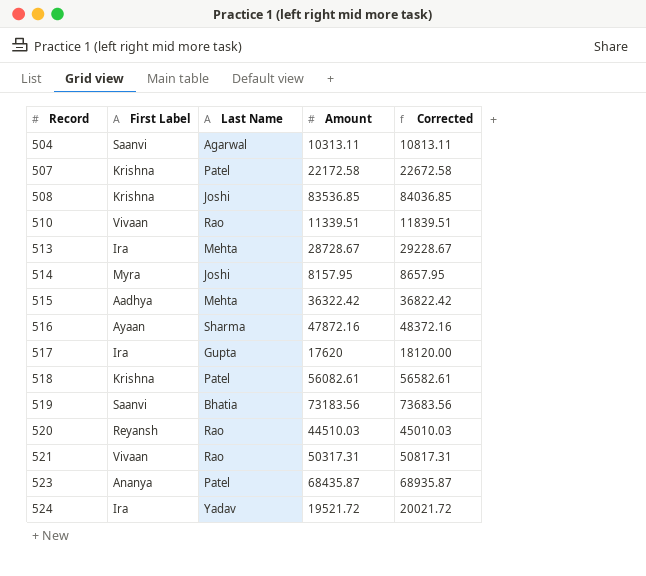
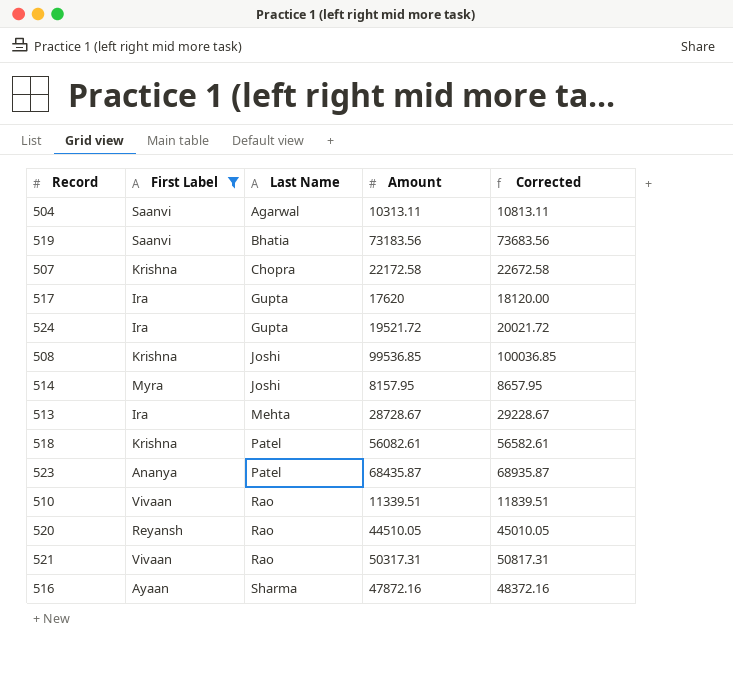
filter: none -> First Label != Aadhya
row order: Record ascending -> Last Name ascending
507 | Last Name: Patel -> Chopra
524 | Last Name: Yadav -> Gupta
508 | Amount: 83536.85 -> 99536.85
508 | Corrected: 84036.85 -> 100036.85
520 | Amount: 44510.03 -> 44510.05
520 | Corrected: 45010.03 -> 45010.05

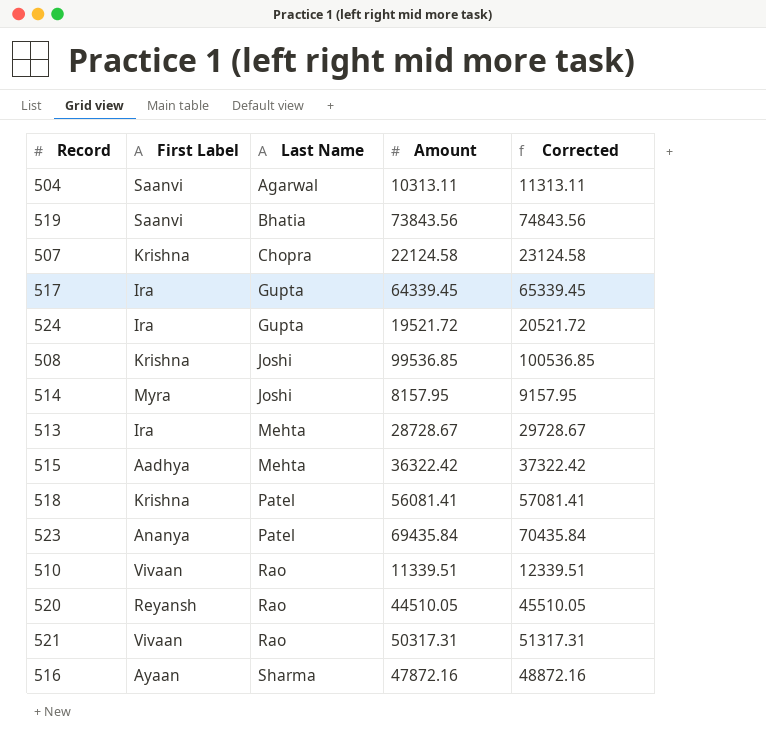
filter: First Label != Aadhya -> none
column Corrected | formula: [Amount] + 500 -> [Amount] + 1000
519 | Amount: 73183.56 -> 73843.56
507 | Amount: 22172.58 -> 22124.58
517 | Amount: 17620 -> 64339.45
518 | Amount: 56082.61 -> 56081.41
523 | Amount: 68435.87 -> 69435.84

